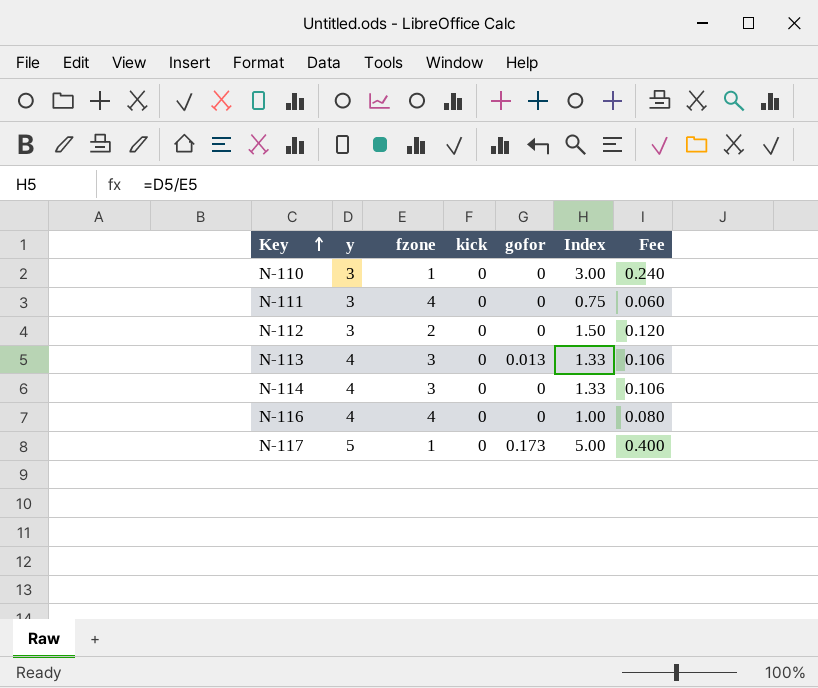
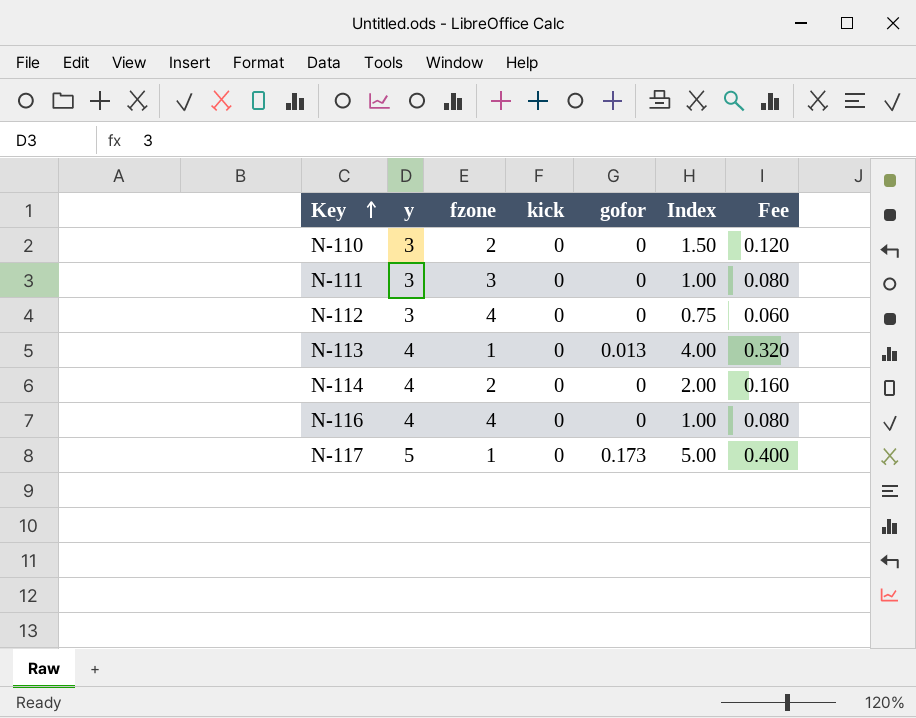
N-110 | fzone: 1 -> 2
N-110 | Index: 3.00 -> 1.50
N-110 | Fee: 0.240 -> 0.120
N-111 | fzone: 4 -> 3
N-111 | Index: 0.75 -> 1.00
N-111 | Fee: 0.060 -> 0.080
N-112 | fzone: 2 -> 4
N-112 | Index: 1.50 -> 0.75
N-112 | Fee: 0.120 -> 0.060
N-113 | fzone: 3 -> 1
N-113 | Index: 1.33 -> 4.00
N-113 | Fee: 0.106 -> 0.320
N-114 | fzone: 3 -> 2
N-114 | Index: 1.33 -> 2.00
N-114 | Fee: 0.106 -> 0.160

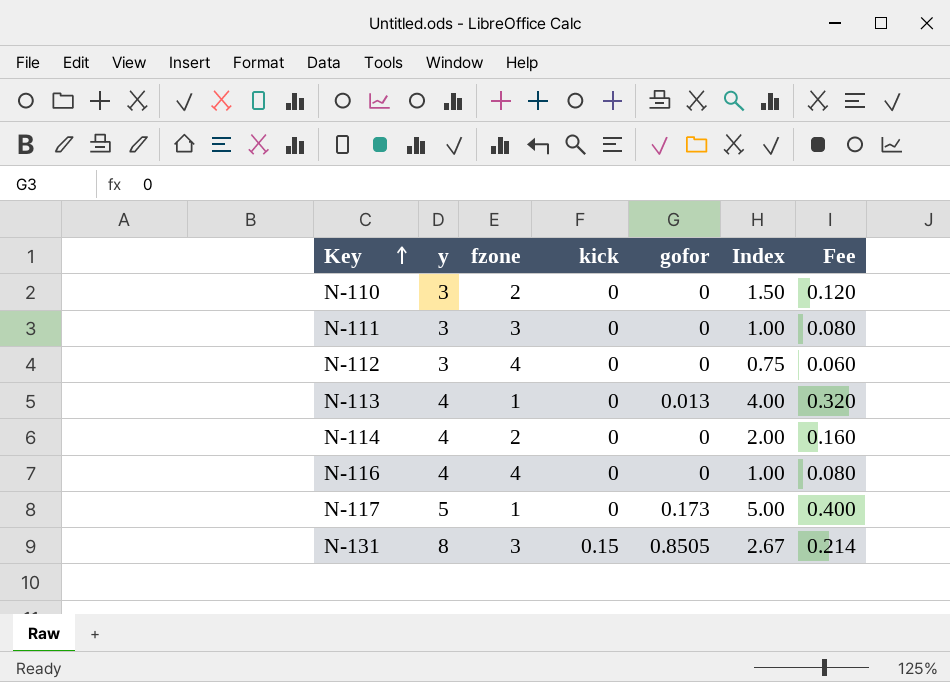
row N-131: none -> 8 | 3 | 0.15 | 0.8505 | 2.67 | 0.214

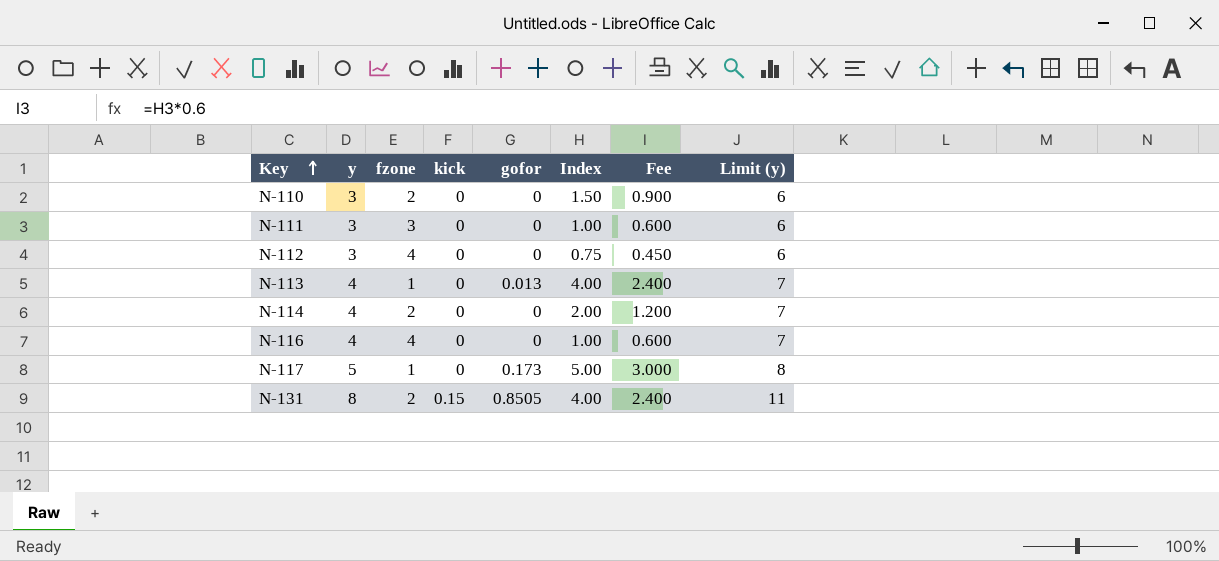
column Fee | formula: [Index] * 0.08 -> [Index] * 0.6
column Limit (y) | formula: none -> [y] + 3
N-131 | fzone: 3 -> 2
N-131 | Index: 2.67 -> 4.00

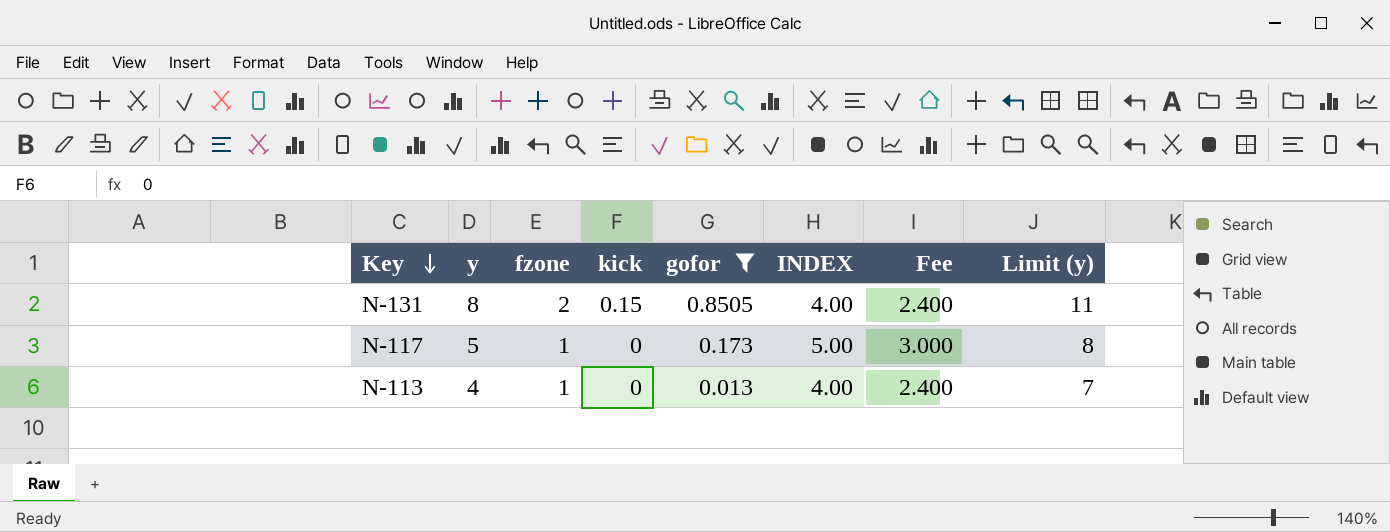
filter: none -> gofor != 0
row order: Key ascending -> Key descending
column name: Index -> INDEX

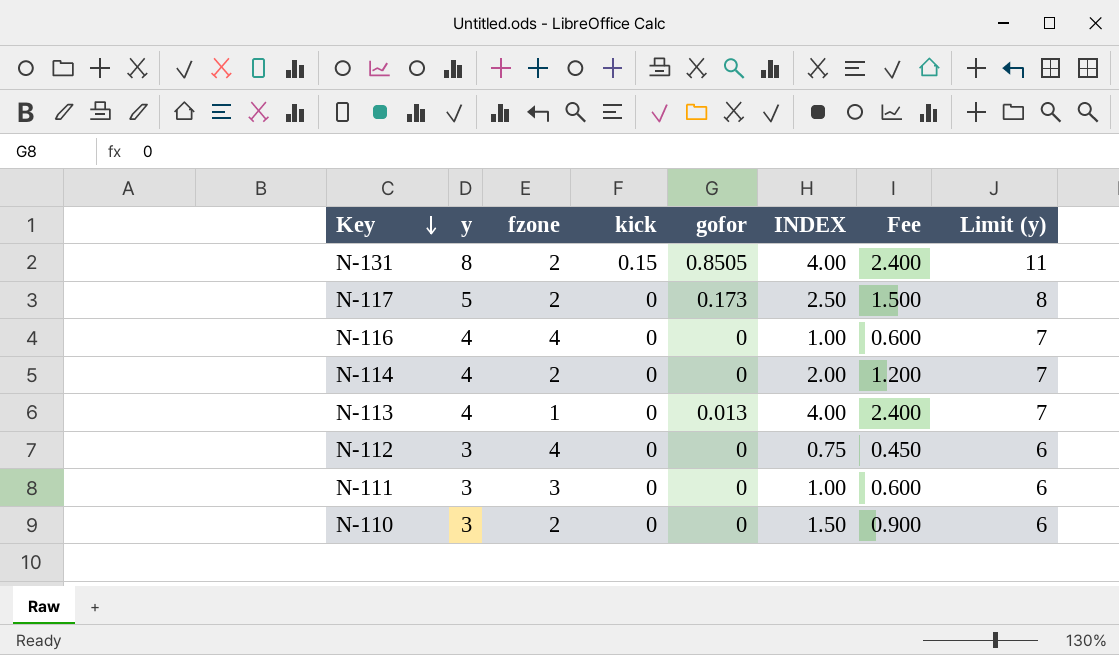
filter: gofor != 0 -> none
N-117 | fzone: 1 -> 2
N-117 | INDEX: 5.00 -> 2.50
N-117 | Fee: 3.000 -> 1.500

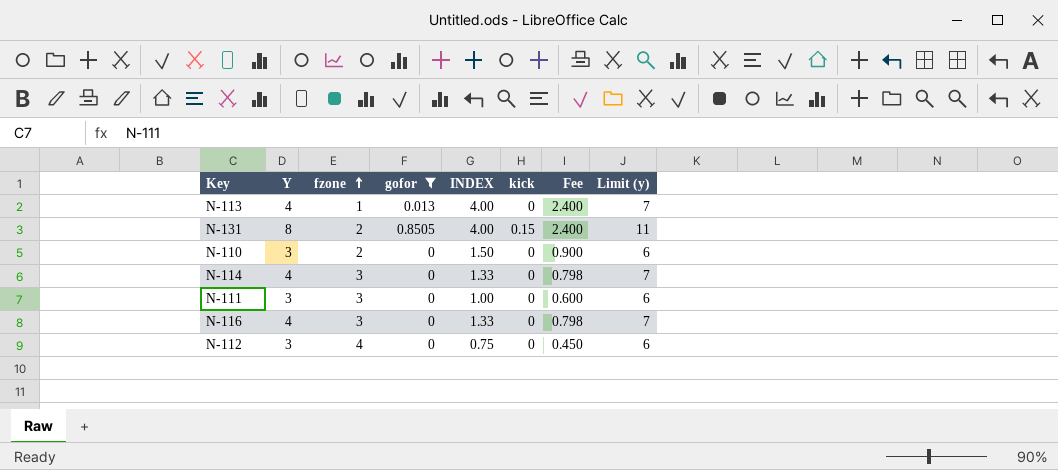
filter: none -> gofor != 0.173
row order: Key descending -> fzone ascending
column name: y -> Y
column kick | position: 4 -> 6
N-114 | fzone: 2 -> 3
N-114 | INDEX: 2.00 -> 1.33
N-114 | Fee: 1.200 -> 0.798
N-116 | fzone: 4 -> 3
N-116 | INDEX: 1.00 -> 1.33
N-116 | Fee: 0.600 -> 0.798

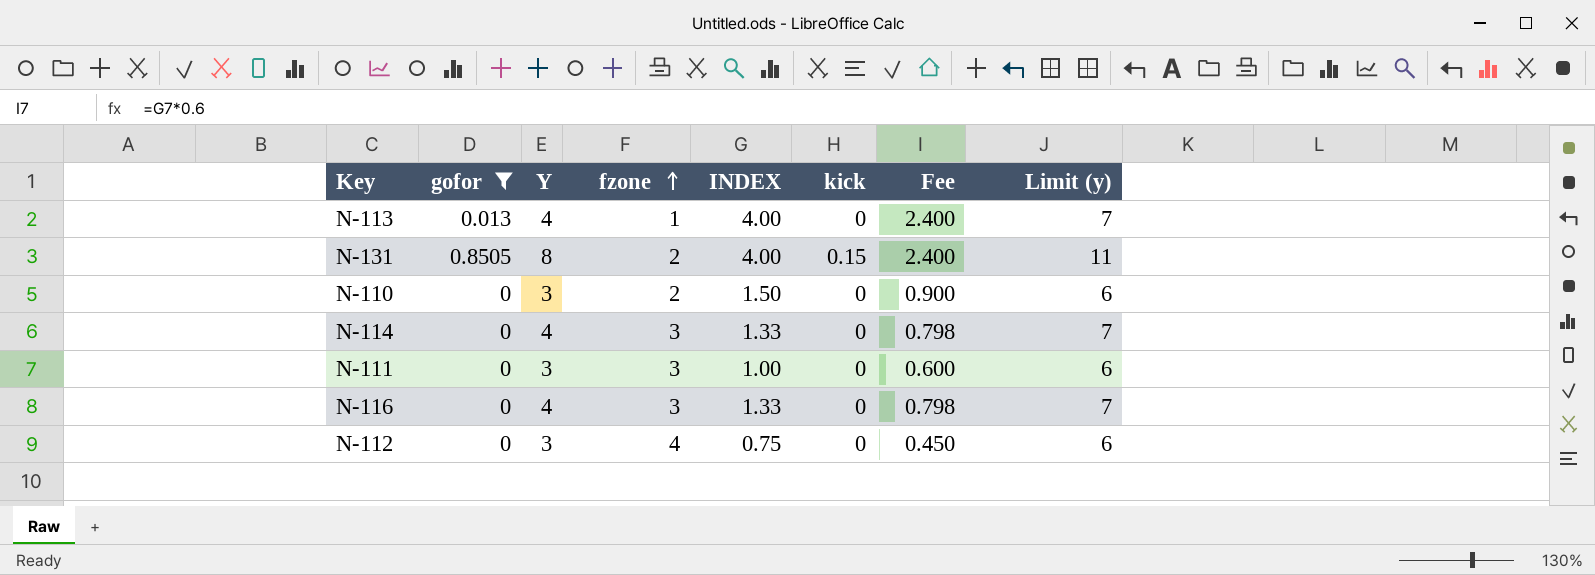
column gofor | position: 4 -> 2

